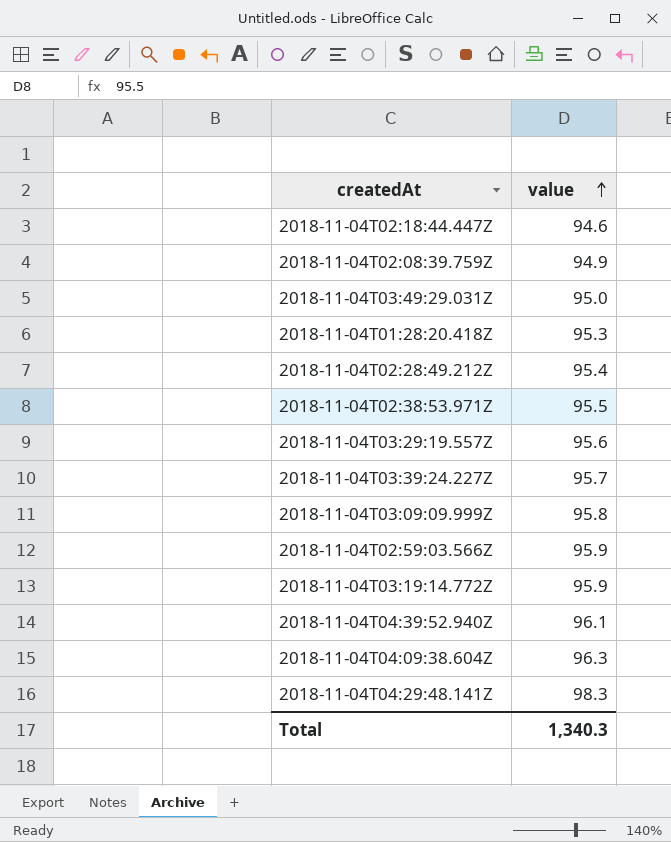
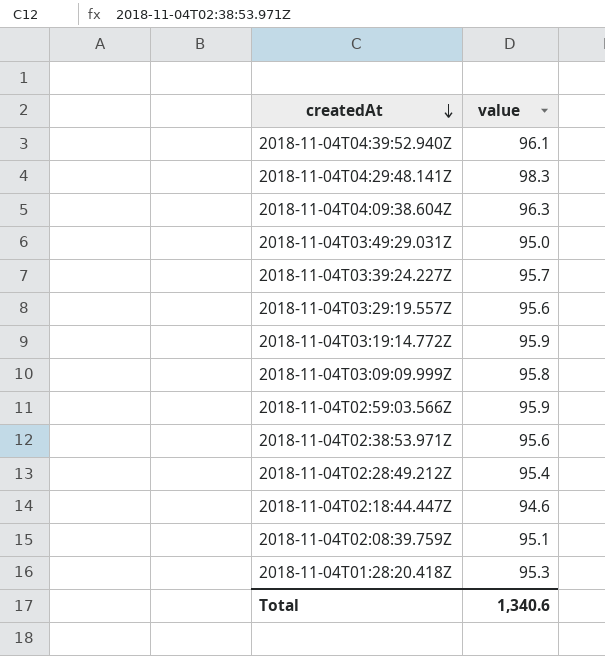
row order: value ascending -> createdAt descending
2018-11-04T02:38:53.971Z | value: 95.5 -> 95.6
2018-11-04T02:08:39.759Z | value: 94.9 -> 95.1
Total | value: 1,340.3 -> 1,340.6

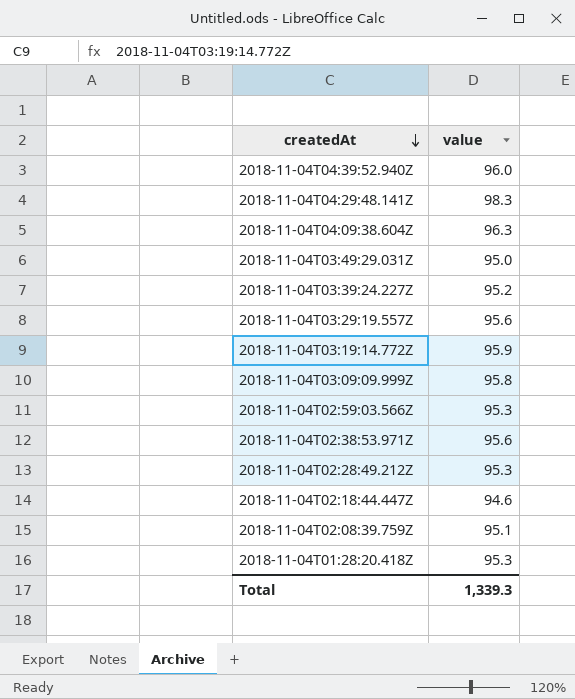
2018-11-04T04:39:52.940Z | value: 96.1 -> 96.0
2018-11-04T03:39:24.227Z | value: 95.7 -> 95.2
2018-11-04T02:59:03.566Z | value: 95.9 -> 95.3
2018-11-04T02:28:49.212Z | value: 95.4 -> 95.3
Total | value: 1,340.6 -> 1,339.3

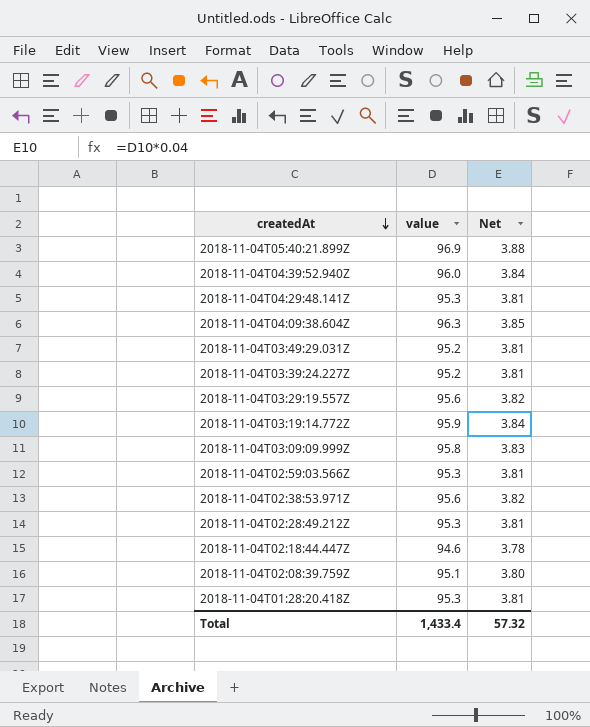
column Net | formula: none -> [value] * 0.04
row 2018-11-04T05:40:21.899Z: none -> 96.9 | 3.88
2018-11-04T04:29:48.141Z | value: 98.3 -> 95.3
2018-11-04T03:49:29.031Z | value: 95.0 -> 95.2
Total | value: 1,339.3 -> 1,433.4

